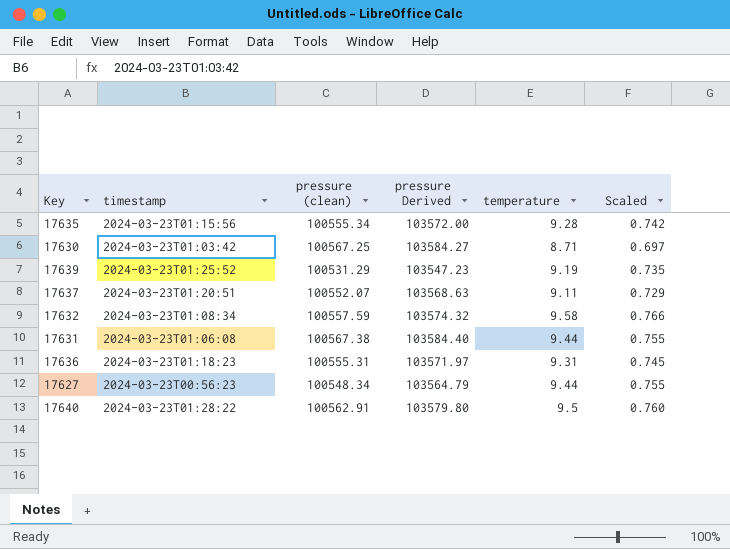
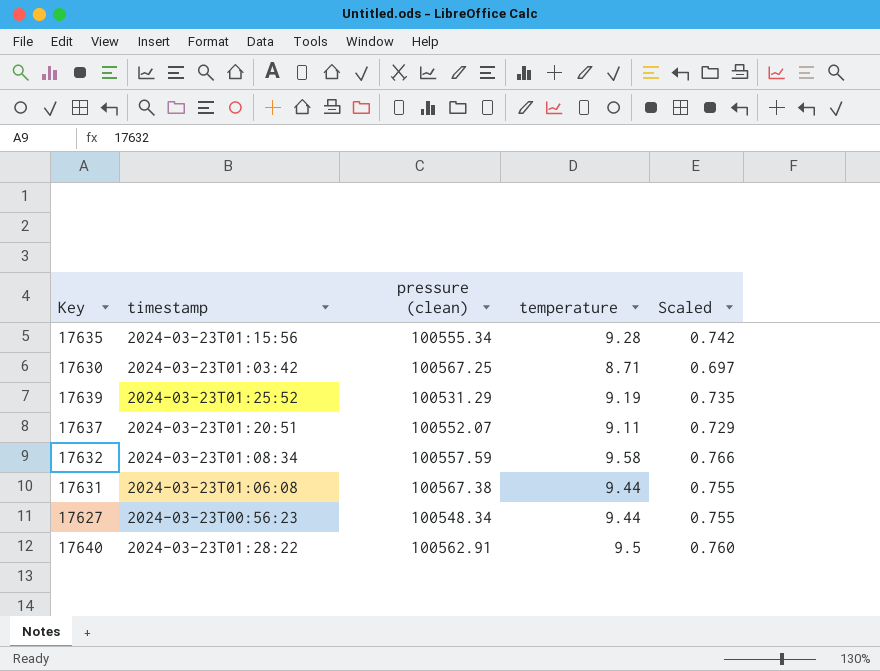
column pressure Derived | formula: [pressure (clean)] * 1.03 -> none
row 17636: 2024-03-23T01:18:23 | 100555.31 | 103571.97 | 9.31 | 0.745 -> none

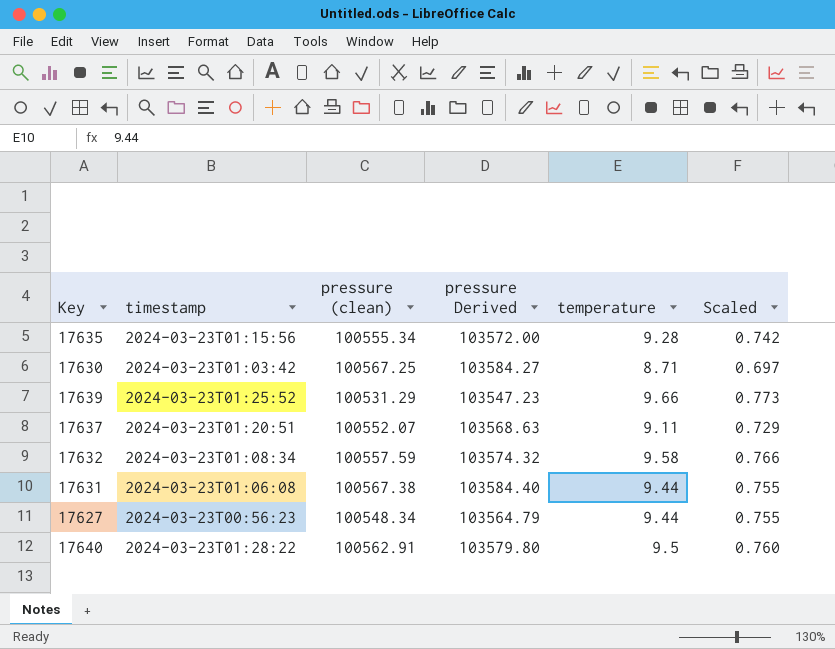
column pressure Derived | formula: none -> [pressure (clean)] * 1.03
17639 | temperature: 9.19 -> 9.66
17639 | Scaled: 0.735 -> 0.773

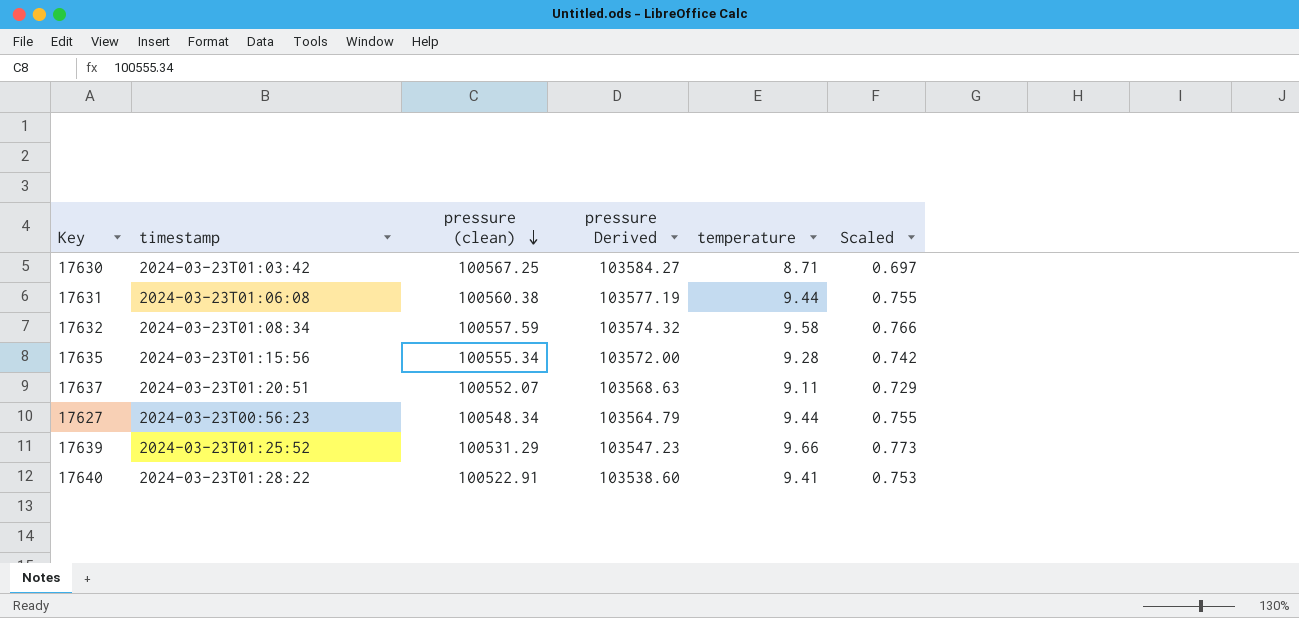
row order: none -> pressure (clean) descending
17631 | pressure (clean): 100567.38 -> 100560.38
17631 | pressure Derived: 103584.40 -> 103577.19
17640 | pressure (clean): 100562.91 -> 100522.91
17640 | pressure Derived: 103579.80 -> 103538.60
17640 | temperature: 9.5 -> 9.41
17640 | Scaled: 0.760 -> 0.753

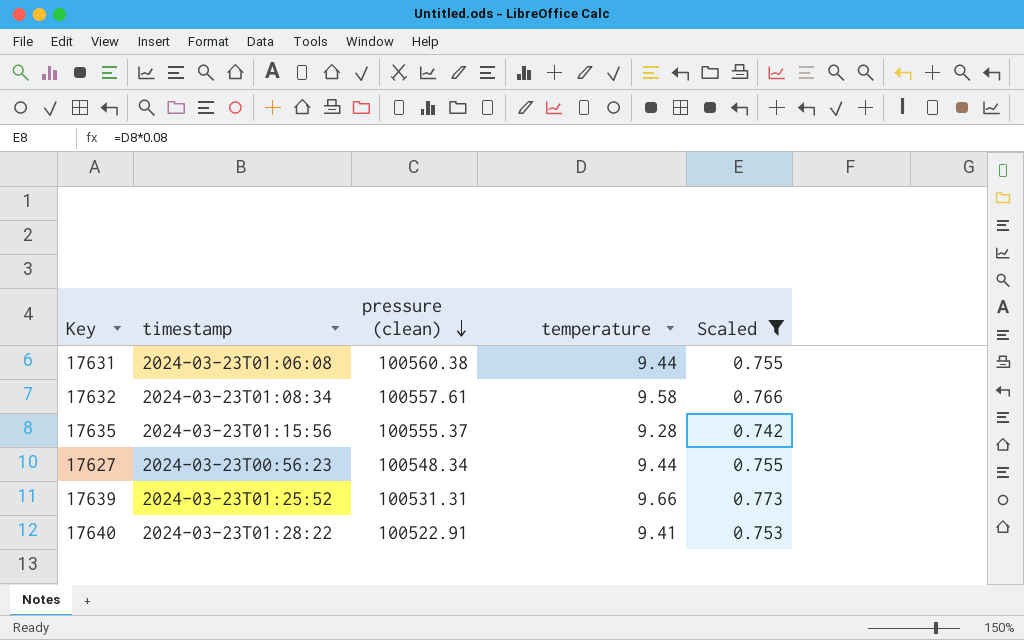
filter: none -> Scaled >= 0.742
column pressure Derived | formula: [pressure (clean)] * 1.03 -> none
17632 | pressure (clean): 100557.59 -> 100557.61
17635 | pressure (clean): 100555.34 -> 100555.37
17639 | pressure (clean): 100531.29 -> 100531.31

